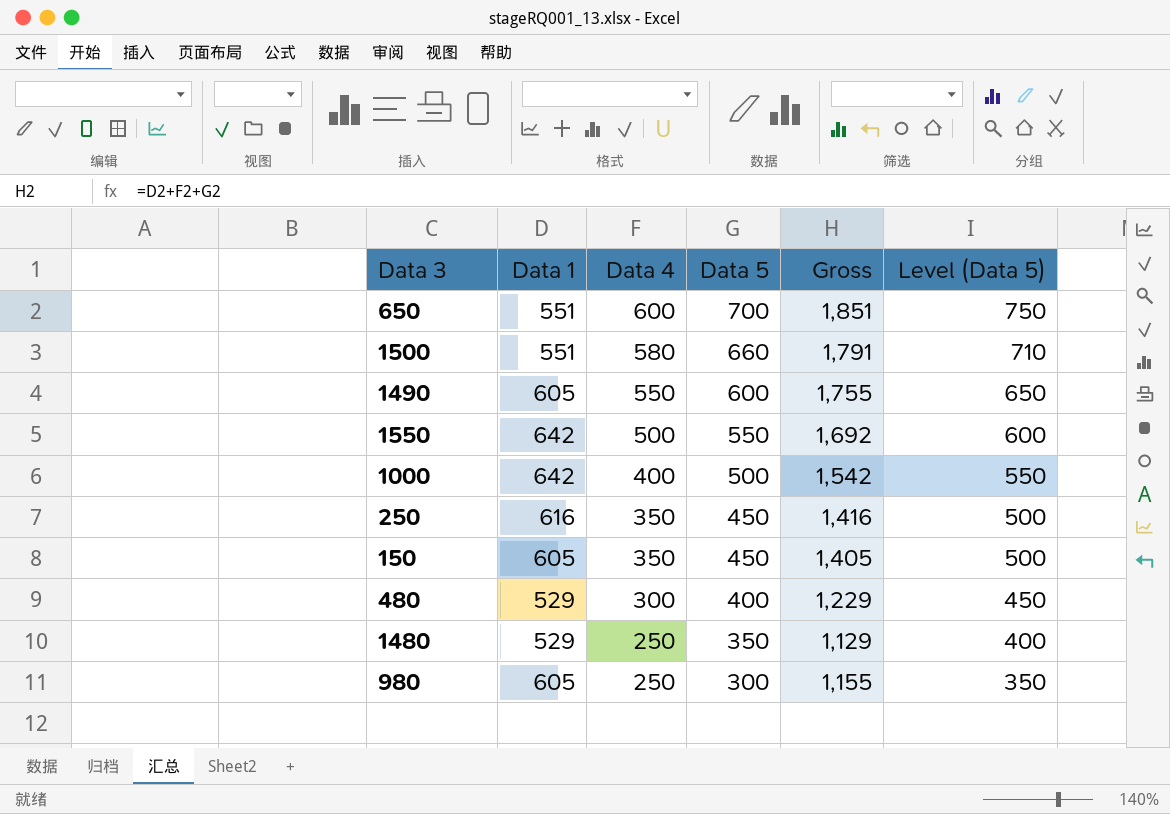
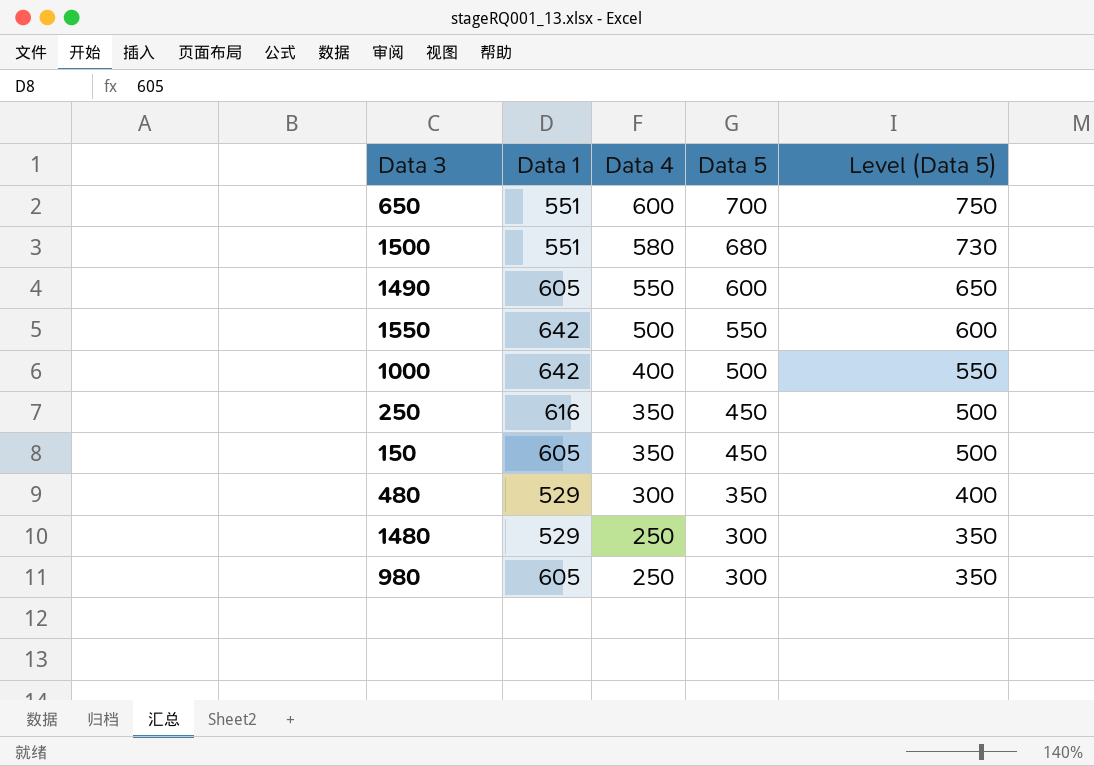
column Gross | formula: [Data 1] + [Data 4] + [Data 5] -> none
1500 | Data 5: 660 -> 680
1500 | Level (Data 5): 710 -> 730
480 | Data 5: 400 -> 350
480 | Level (Data 5): 450 -> 400
1480 | Data 5: 350 -> 300
1480 | Level (Data 5): 400 -> 350

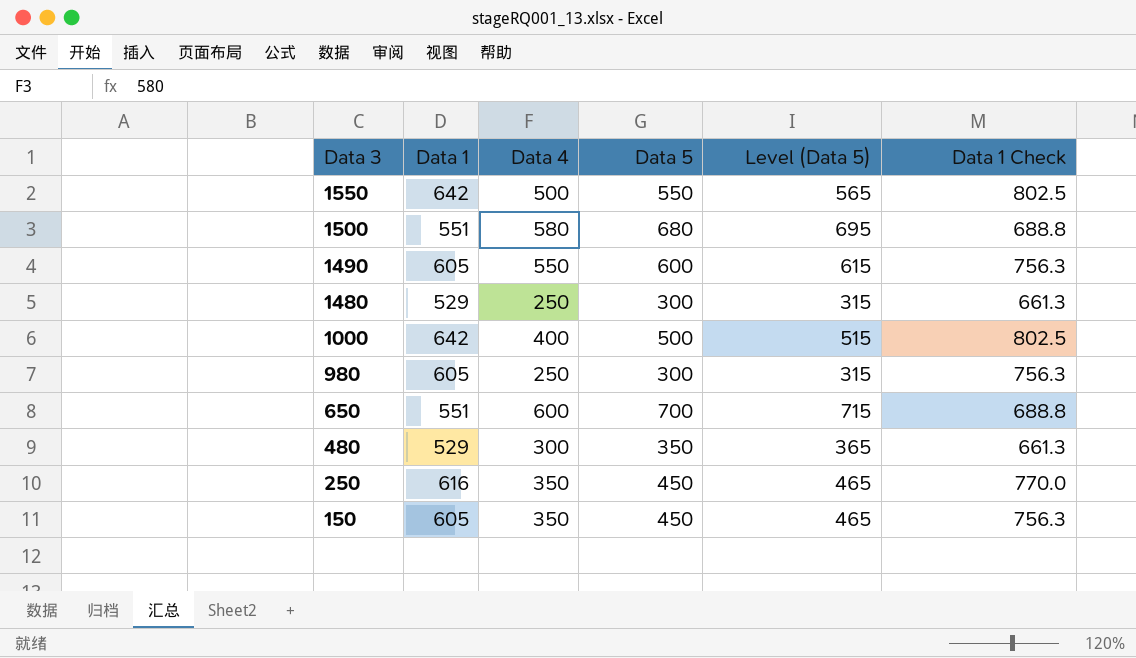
row order: Data 4 descending -> Data 3 descending
column Level (Data 5) | formula: [Data 5] + 50 -> [Data 5] + 15
column Data 1 Check | formula: none -> [Data 1] * 1.25

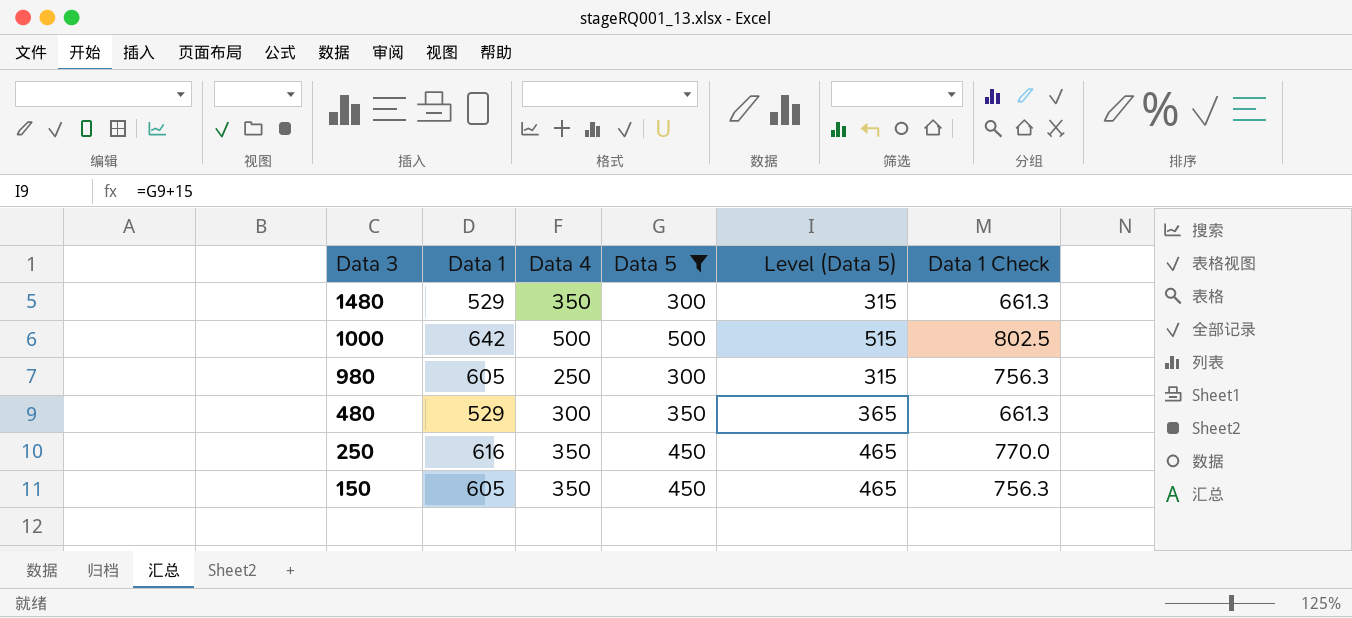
filter: none -> Data 5 <= 500
1480 | Data 4: 250 -> 350
1000 | Data 4: 400 -> 500

